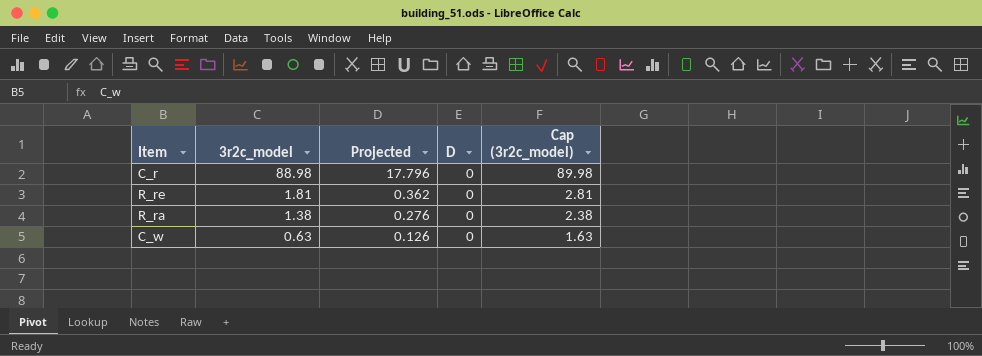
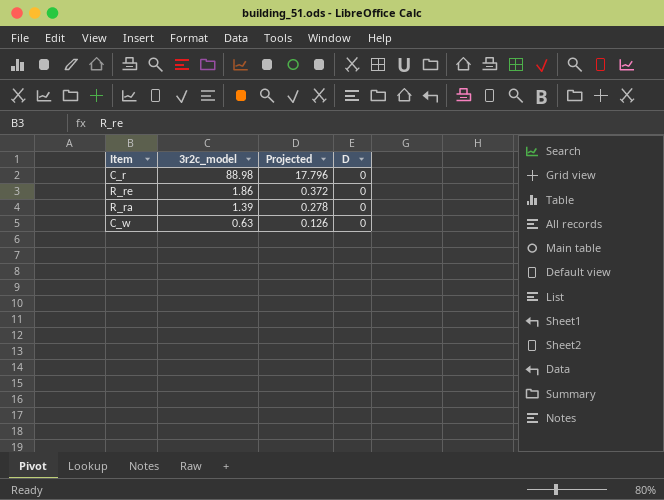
column Cap (3r2c_model) | formula: [3r2c_model] + 1 -> none
R_re | 3r2c_model: 1.81 -> 1.86
R_re | Projected: 0.362 -> 0.372
R_ra | 3r2c_model: 1.38 -> 1.39
R_ra | Projected: 0.276 -> 0.278

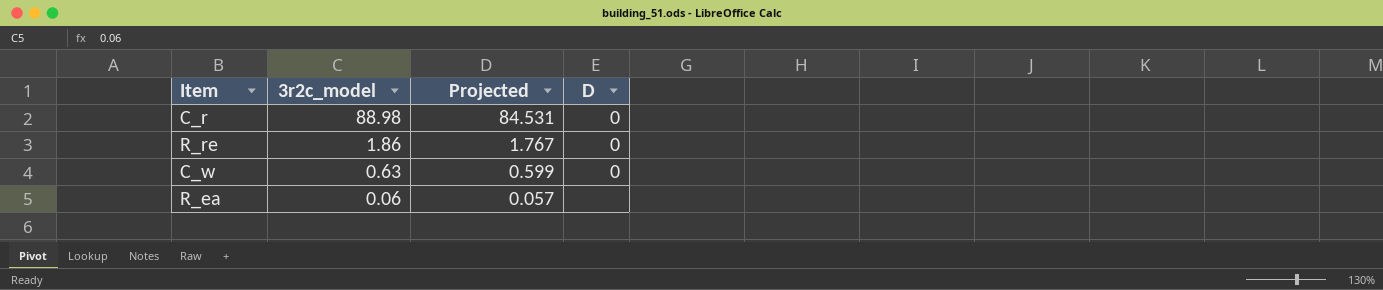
column Projected | formula: [3r2c_model] * 0.2 -> [3r2c_model] * 0.95
row R_ra: 1.39 | 0.278 | 0 -> none
row R_ea: none -> 0.06 | 0.057 | none

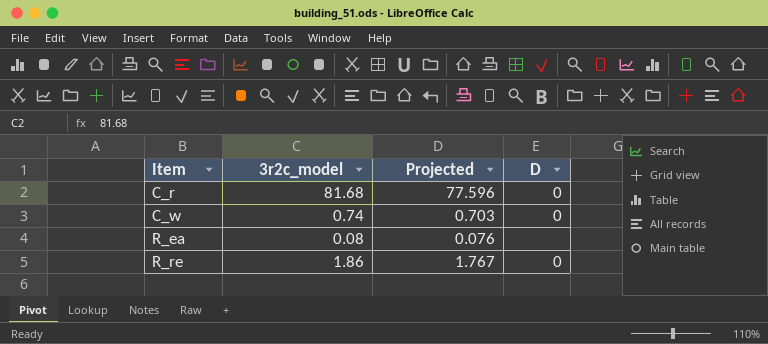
row order: 3r2c_model descending -> Item ascending
C_r | 3r2c_model: 88.98 -> 81.68
C_r | Projected: 84.531 -> 77.596
C_w | 3r2c_model: 0.63 -> 0.74
C_w | Projected: 0.599 -> 0.703
R_ea | 3r2c_model: 0.06 -> 0.08
R_ea | Projected: 0.057 -> 0.076

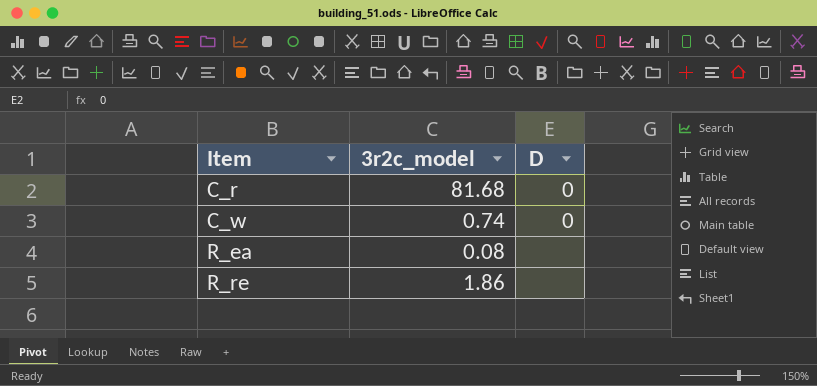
column Projected | formula: [3r2c_model] * 0.95 -> none
R_re | D: 0 -> none

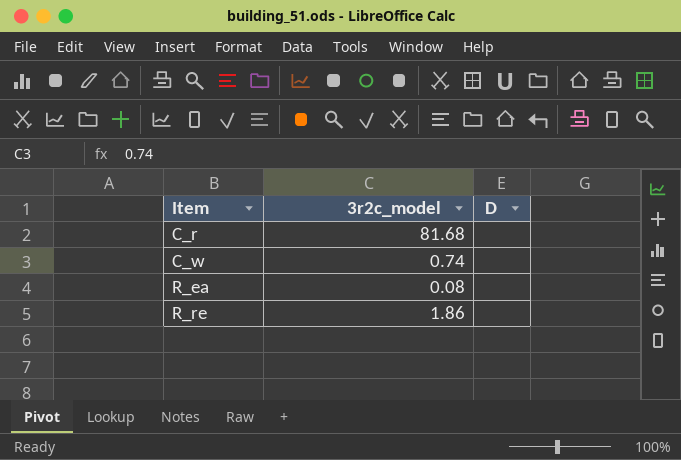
C_r | D: 0 -> none
C_w | D: 0 -> none

